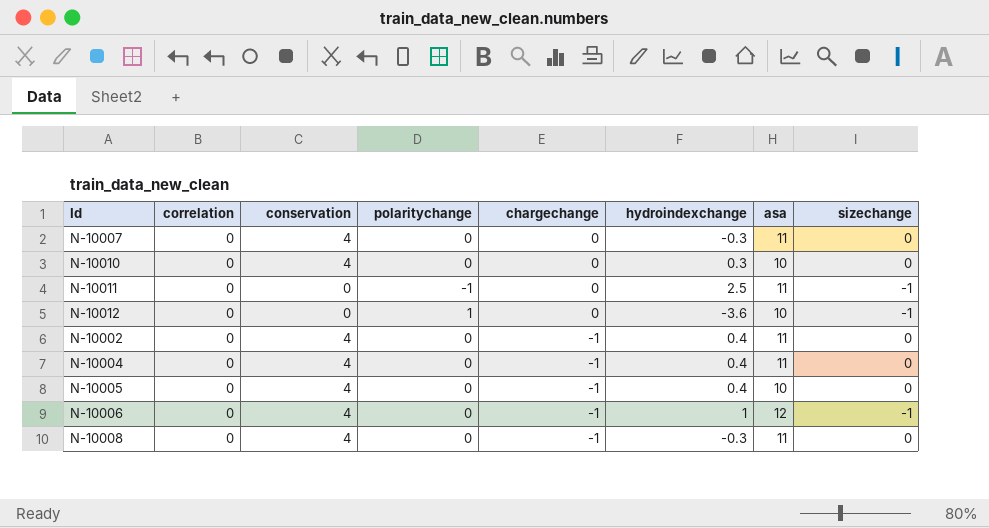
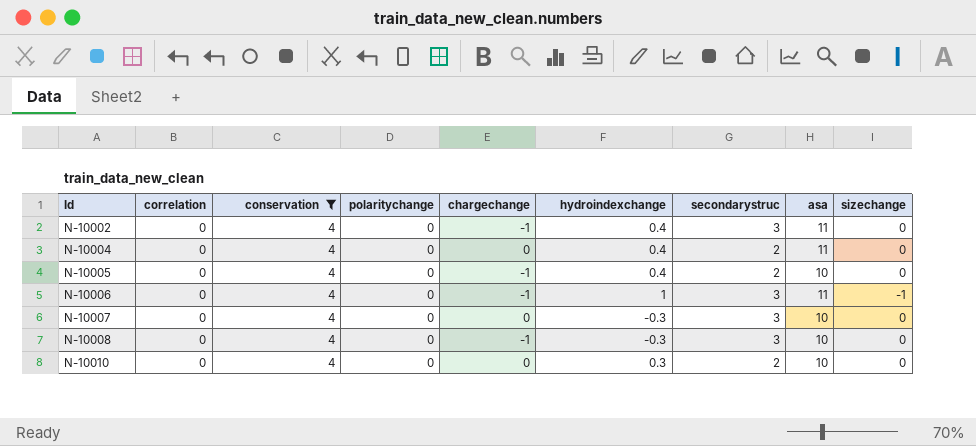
filter: none -> conservation = 4
row order: chargechange descending -> Id ascending
column secondarystruc | position: none -> 7
N-10004 | chargechange: -1 -> 0
N-10006 | asa: 12 -> 11
N-10007 | asa: 11 -> 10
N-10008 | asa: 11 -> 10

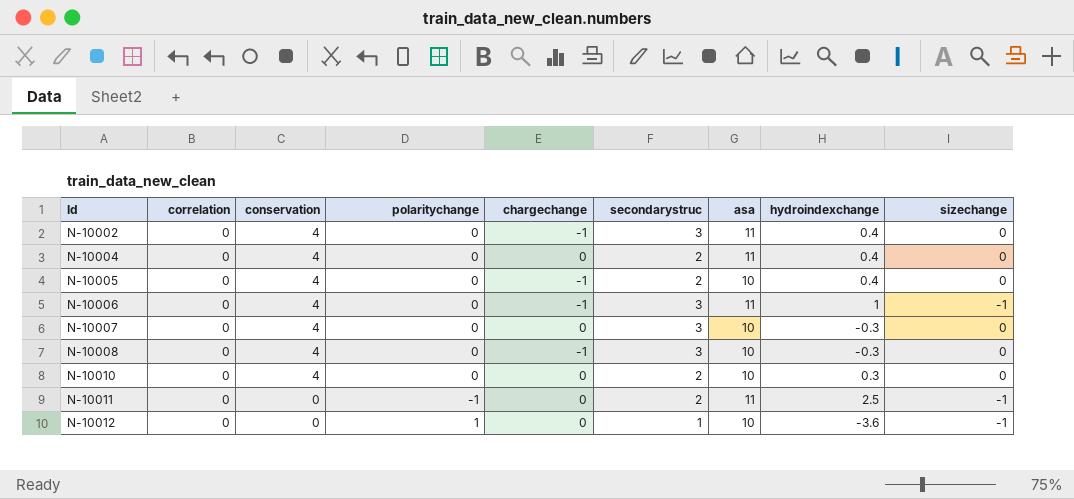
filter: conservation = 4 -> none
column hydroindexchange | position: 6 -> 8

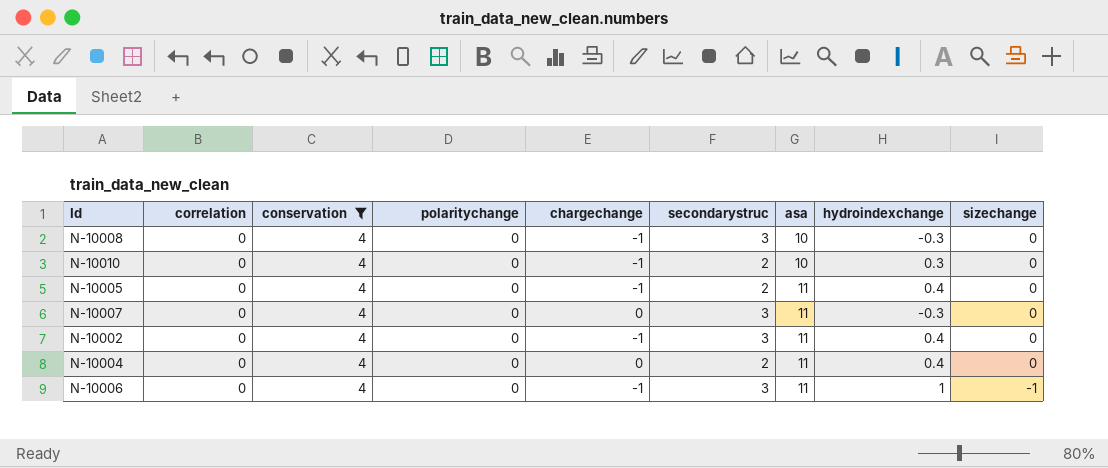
filter: none -> conservation = 4
row order: Id ascending -> asa ascending
N-10010 | chargechange: 0 -> -1
N-10005 | asa: 10 -> 11
N-10007 | asa: 10 -> 11

